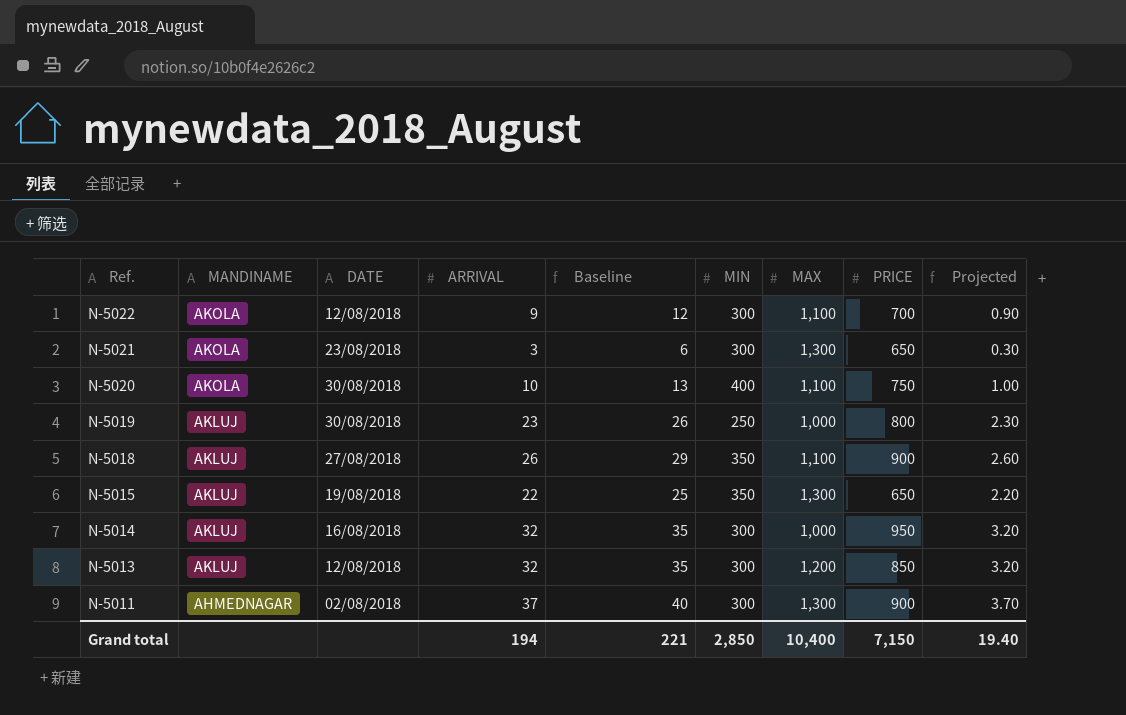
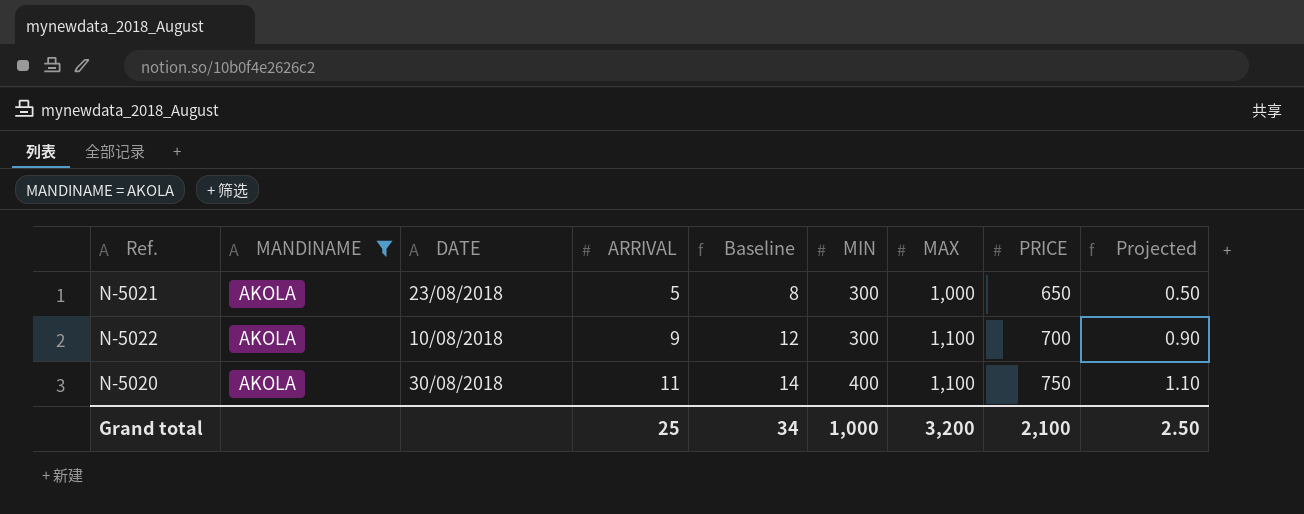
filter: none -> MANDINAME = AKOLA
row order: Ref. descending -> ARRIVAL ascending
N-5021 | ARRIVAL: 3 -> 5
N-5021 | Baseline: 6 -> 8
N-5021 | MAX: 1,300 -> 1,000
N-5021 | Projected: 0.30 -> 0.50
N-5022 | DATE: 12/08/2018 -> 10/08/2018
N-5020 | ARRIVAL: 10 -> 11
N-5020 | Baseline: 13 -> 14
N-5020 | Projected: 1.00 -> 1.10
Grand total | ARRIVAL: 194 -> 25
Grand total | Baseline: 221 -> 34
Grand total | MIN: 2,850 -> 1,000
Grand total | MAX: 10,400 -> 3,200
Grand total | PRICE: 7,150 -> 2,100
Grand total | Projected: 19.40 -> 2.50

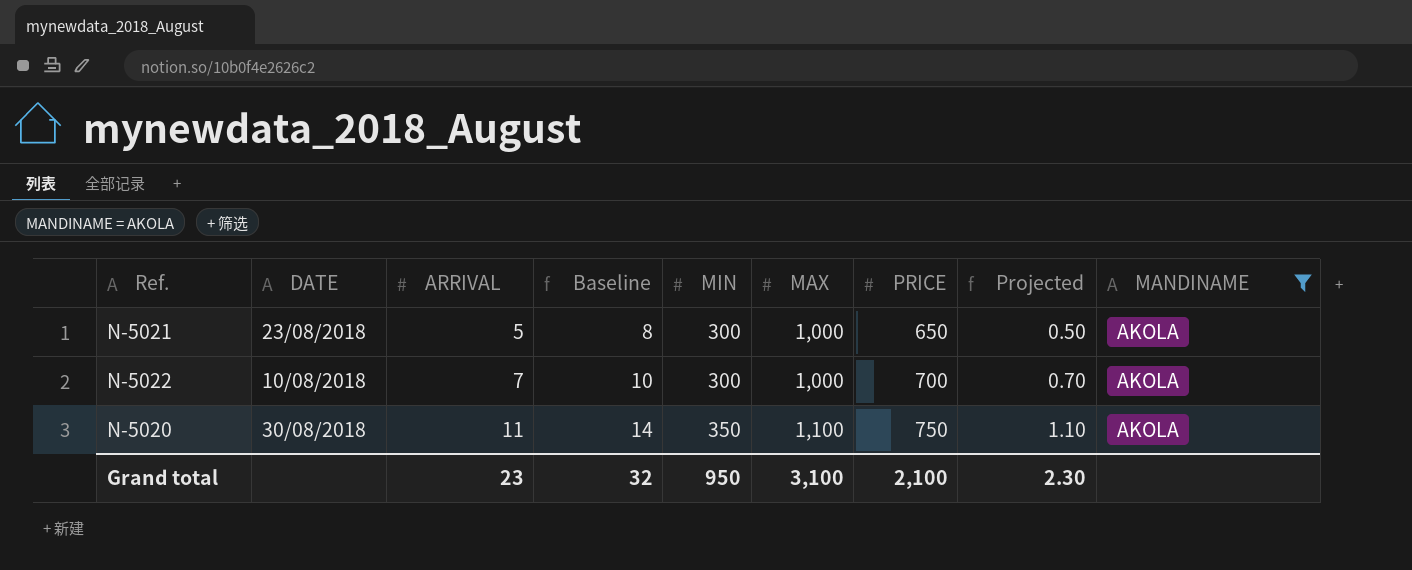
column MANDINAME | position: 2 -> 9
N-5022 | ARRIVAL: 9 -> 7
N-5022 | Baseline: 12 -> 10
N-5022 | MAX: 1,100 -> 1,000
N-5022 | Projected: 0.90 -> 0.70
N-5020 | MIN: 400 -> 350
Grand total | ARRIVAL: 25 -> 23
Grand total | Baseline: 34 -> 32
Grand total | MIN: 1,000 -> 950
Grand total | MAX: 3,200 -> 3,100
Grand total | Projected: 2.50 -> 2.30

